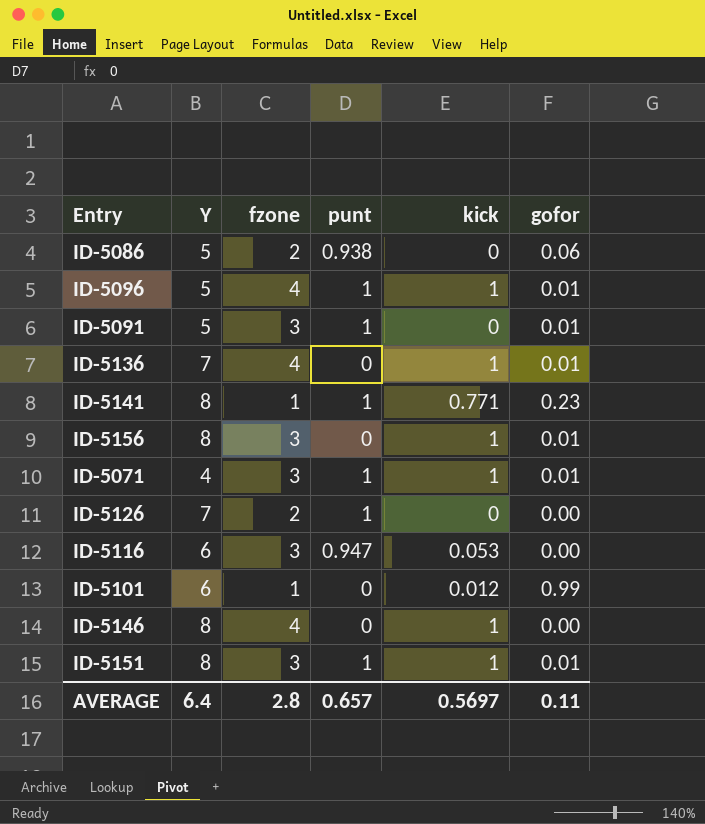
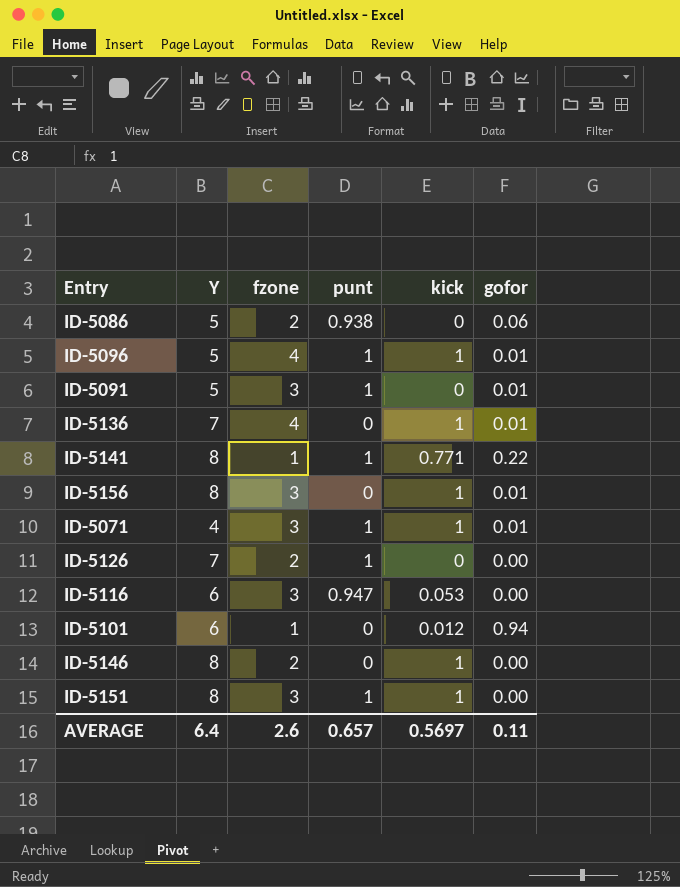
ID-5141 | gofor: 0.23 -> 0.22
ID-5101 | gofor: 0.99 -> 0.94
ID-5146 | fzone: 4 -> 2
ID-5151 | gofor: 0.01 -> 0.00
AVERAGE | fzone: 2.8 -> 2.6

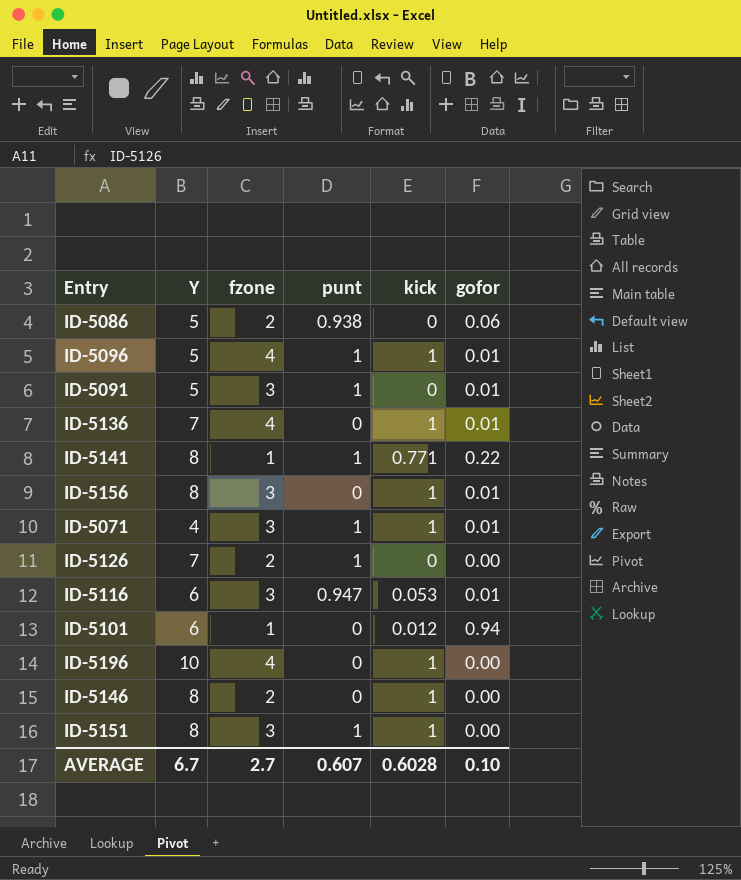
ID-5116 | gofor: 0.00 -> 0.01
row ID-5196: none -> 10 | 4 | 0 | 1 | 0.00
AVERAGE | Y: 6.4 -> 6.7
AVERAGE | fzone: 2.6 -> 2.7
AVERAGE | punt: 0.657 -> 0.607
AVERAGE | kick: 0.5697 -> 0.6028
AVERAGE | gofor: 0.11 -> 0.10

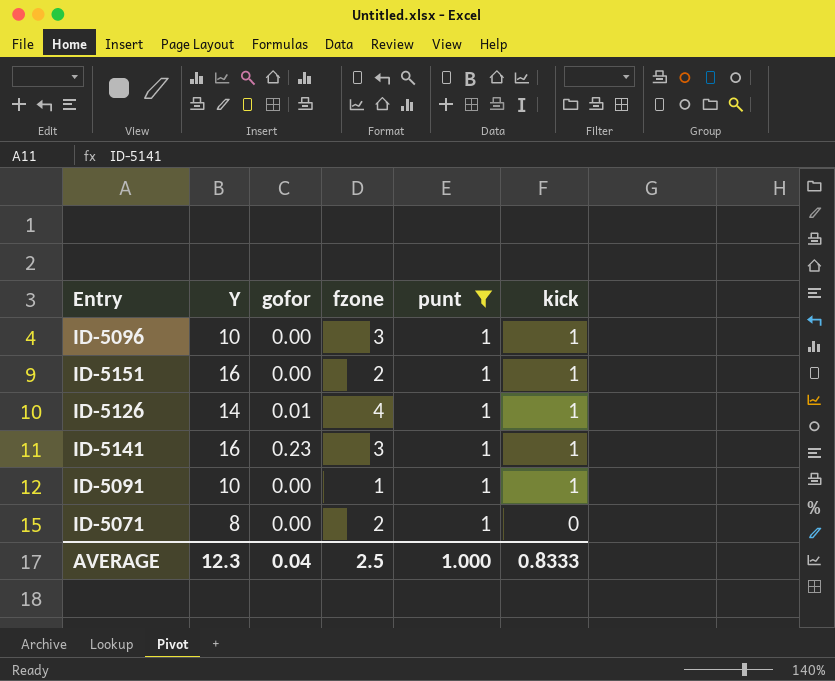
filter: none -> punt = 1
row order: none -> kick descending
column gofor | position: 6 -> 3
ID-5096 | Y: 5 -> 10
ID-5096 | gofor: 0.01 -> 0.00
ID-5096 | fzone: 4 -> 3
ID-5151 | Y: 8 -> 16
ID-5151 | fzone: 3 -> 2
ID-5126 | Y: 7 -> 14
ID-5126 | gofor: 0.00 -> 0.01
ID-5126 | fzone: 2 -> 4
ID-5126 | kick: 0 -> 1
ID-5141 | Y: 8 -> 16
ID-5141 | gofor: 0.22 -> 0.23
ID-5141 | fzone: 1 -> 3
ID-5141 | kick: 0.771 -> 1
ID-5091 | Y: 5 -> 10
ID-5091 | gofor: 0.01 -> 0.00
ID-5091 | fzone: 3 -> 1
ID-5091 | kick: 0 -> 1
ID-5071 | Y: 4 -> 8
ID-5071 | gofor: 0.01 -> 0.00
ID-5071 | fzone: 3 -> 2
ID-5071 | kick: 1 -> 0
AVERAGE | Y: 6.7 -> 12.3
AVERAGE | gofor: 0.10 -> 0.04
AVERAGE | fzone: 2.7 -> 2.5
AVERAGE | punt: 0.607 -> 1.000
AVERAGE | kick: 0.6028 -> 0.8333

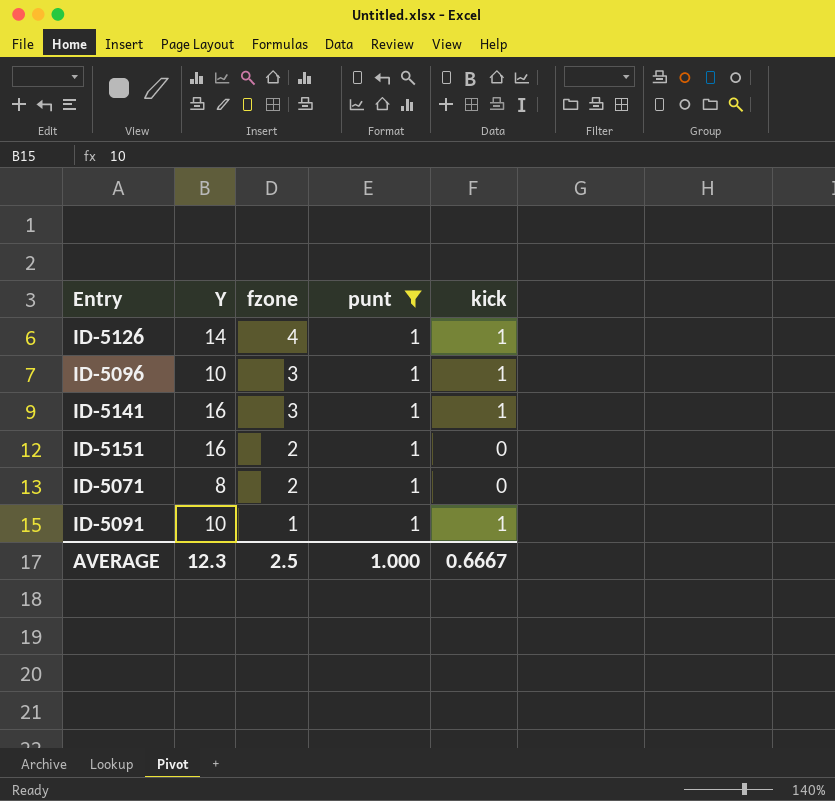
row order: kick descending -> fzone descending
column gofor | position: 3 -> none
ID-5151 | kick: 1 -> 0
AVERAGE | kick: 0.8333 -> 0.6667

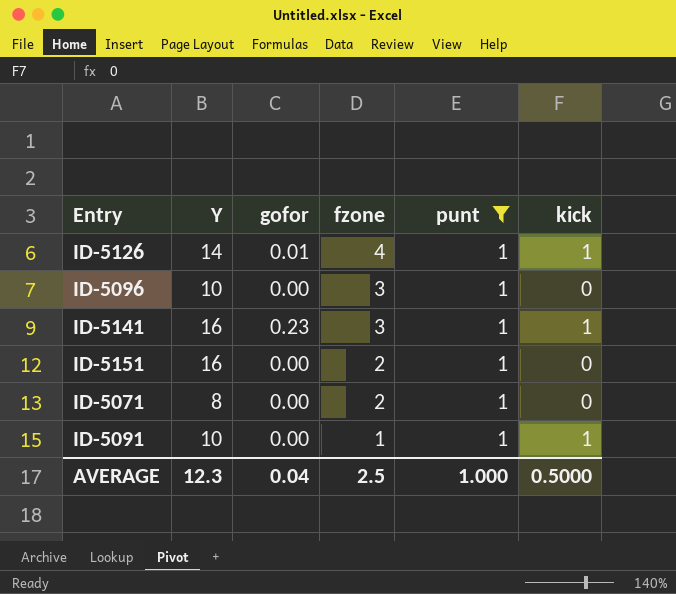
column gofor | position: none -> 3
ID-5096 | kick: 1 -> 0
AVERAGE | kick: 0.6667 -> 0.5000

